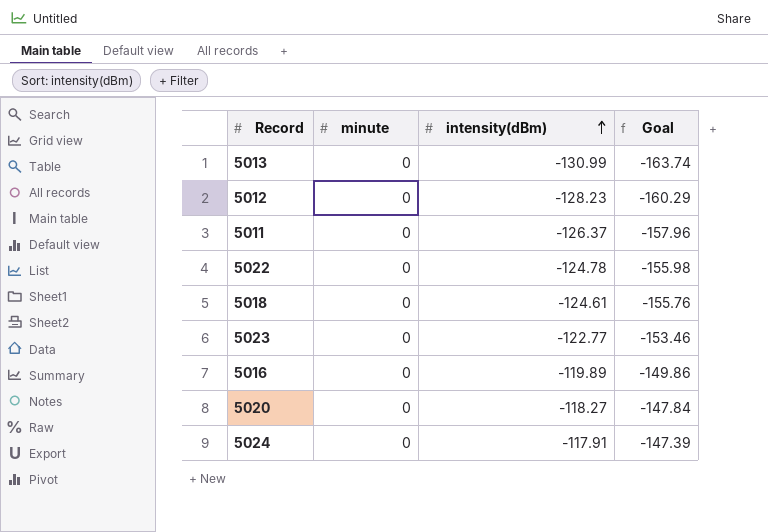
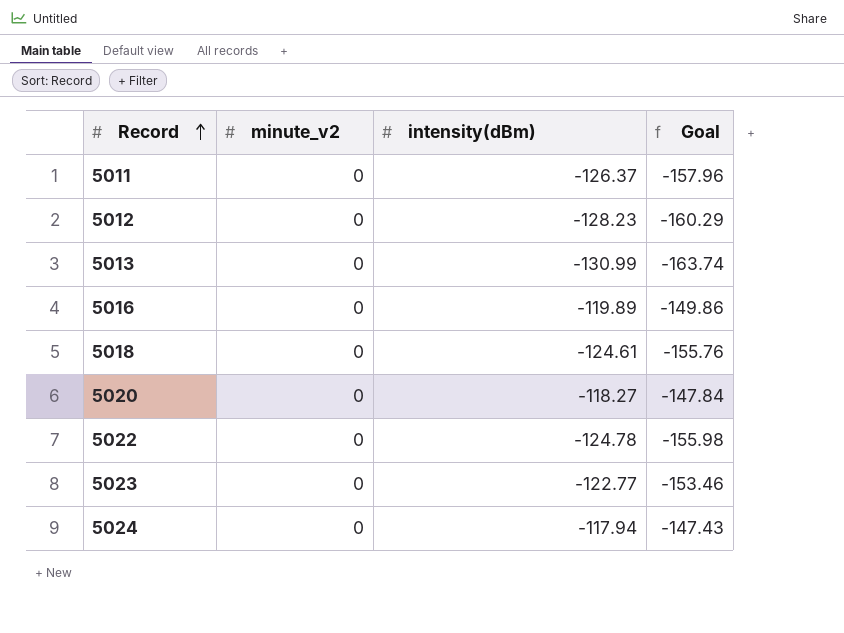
row order: intensity(dBm) ascending -> Record ascending
column name: minute -> minute_v2
5024 | intensity(dBm): -117.91 -> -117.94
5024 | Goal: -147.39 -> -147.43

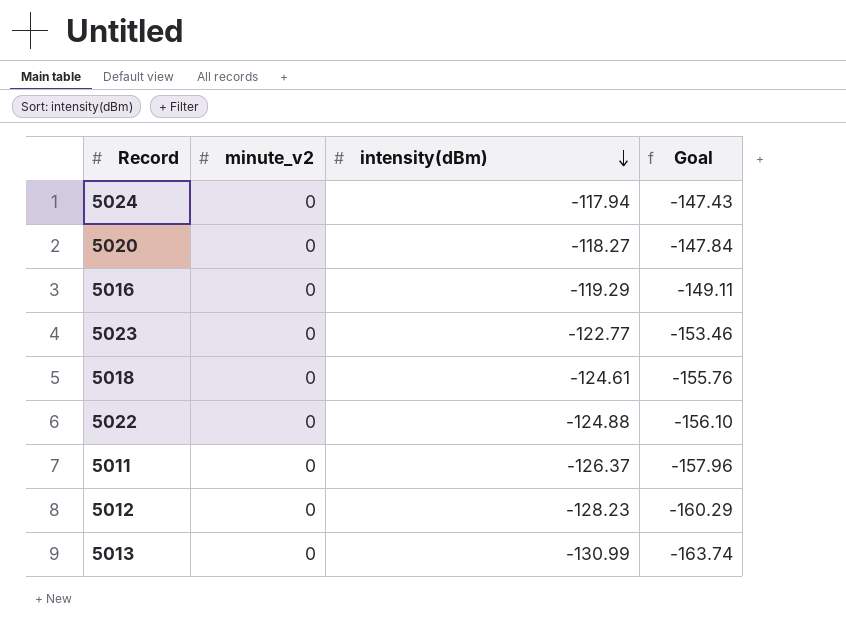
row order: Record ascending -> intensity(dBm) descending
5016 | intensity(dBm): -119.89 -> -119.29
5016 | Goal: -149.86 -> -149.11
5022 | intensity(dBm): -124.78 -> -124.88
5022 | Goal: -155.98 -> -156.10

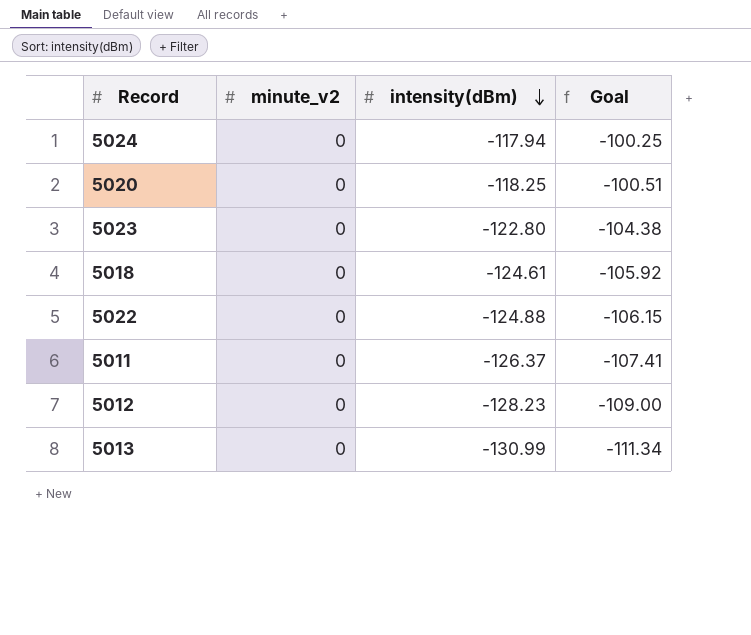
column Goal | formula: [intensity(dBm)] * 1.25 -> [intensity(dBm)] * 0.85
row 5016: 0 | -119.29 | -149.11 -> none
5020 | intensity(dBm): -118.27 -> -118.25
5023 | intensity(dBm): -122.77 -> -122.80

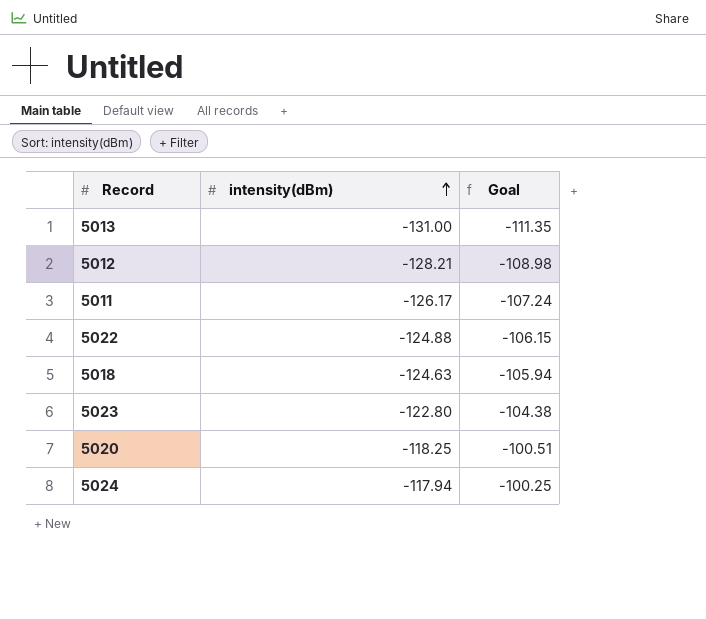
row order: intensity(dBm) descending -> intensity(dBm) ascending
column minute_v2 | position: 2 -> none
5013 | intensity(dBm): -130.99 -> -131.00
5013 | Goal: -111.34 -> -111.35
5012 | intensity(dBm): -128.23 -> -128.21
5012 | Goal: -109.00 -> -108.98
5011 | intensity(dBm): -126.37 -> -126.17
5011 | Goal: -107.41 -> -107.24
5018 | intensity(dBm): -124.61 -> -124.63
5018 | Goal: -105.92 -> -105.94

